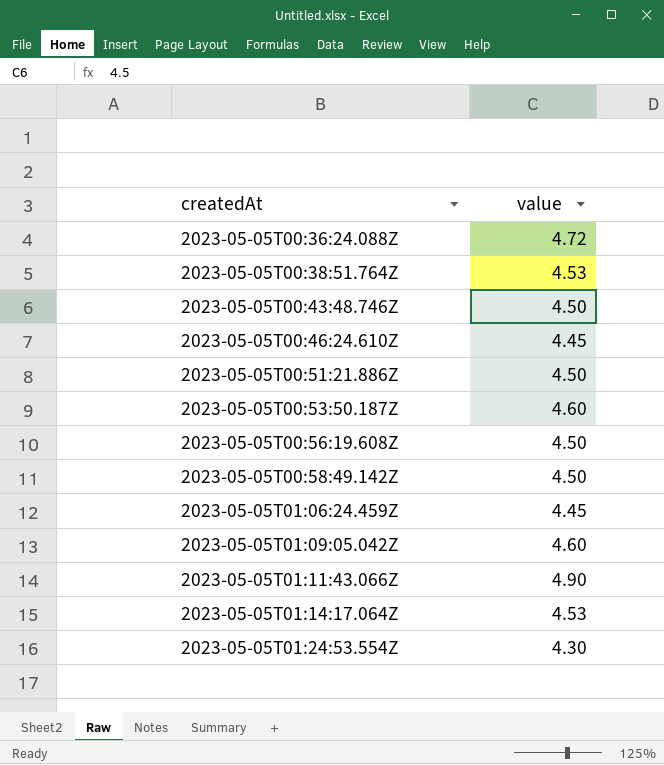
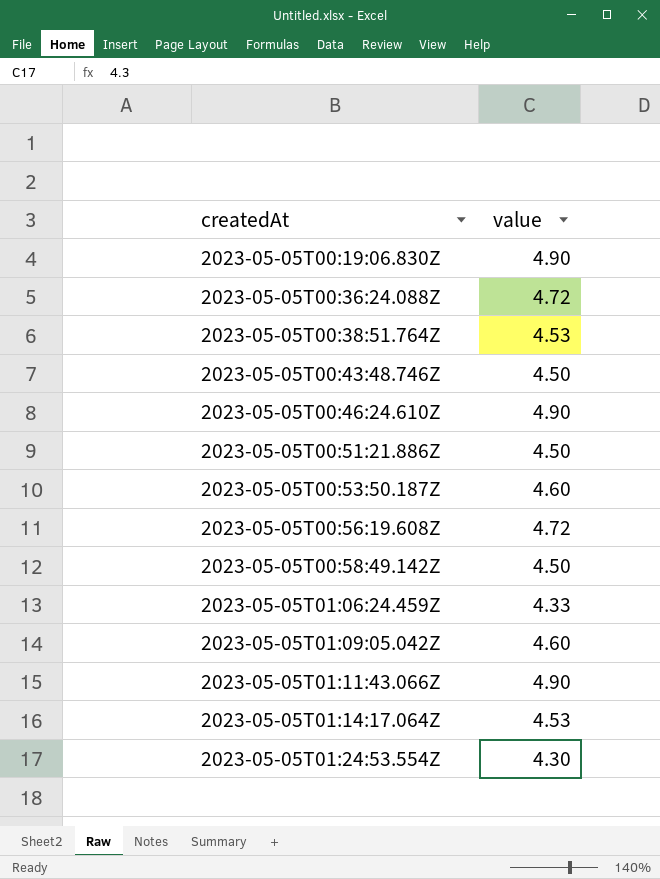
row 2023-05-05T00:19:06.830Z: none -> 4.90
2023-05-05T00:46:24.610Z | value: 4.45 -> 4.90
2023-05-05T00:56:19.608Z | value: 4.50 -> 4.72
2023-05-05T01:06:24.459Z | value: 4.45 -> 4.33

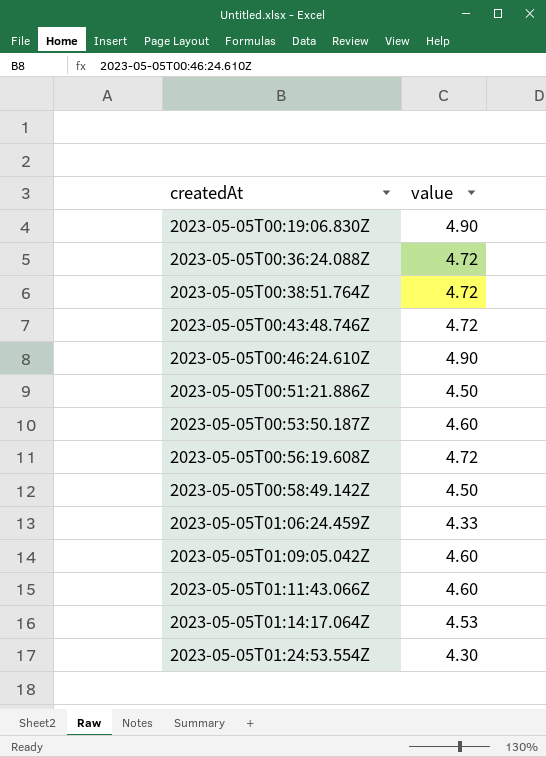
2023-05-05T00:38:51.764Z | value: 4.53 -> 4.72
2023-05-05T00:43:48.746Z | value: 4.50 -> 4.72
2023-05-05T01:11:43.066Z | value: 4.90 -> 4.60

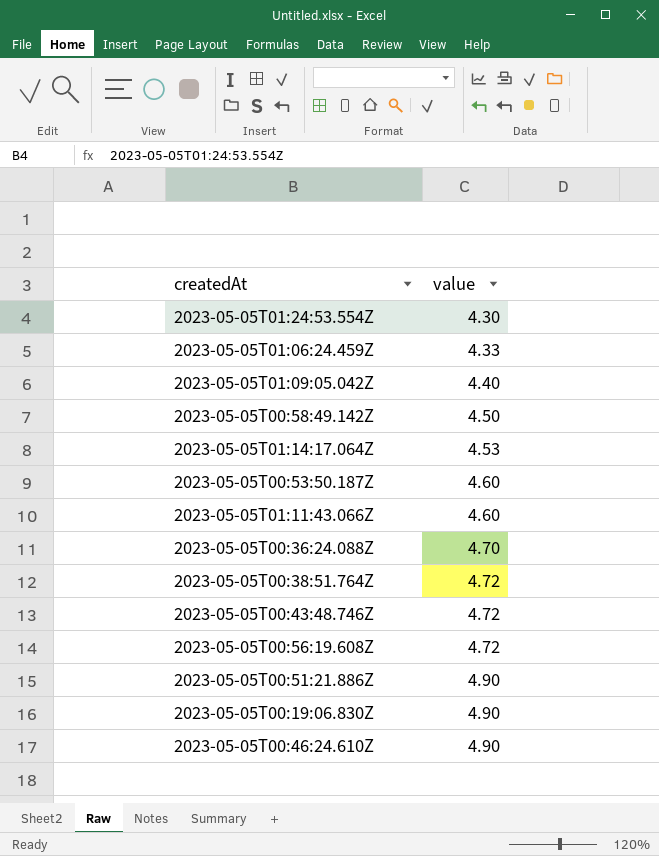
row order: createdAt ascending -> value ascending
2023-05-05T01:09:05.042Z | value: 4.60 -> 4.40
2023-05-05T00:36:24.088Z | value: 4.72 -> 4.70
2023-05-05T00:51:21.886Z | value: 4.50 -> 4.90

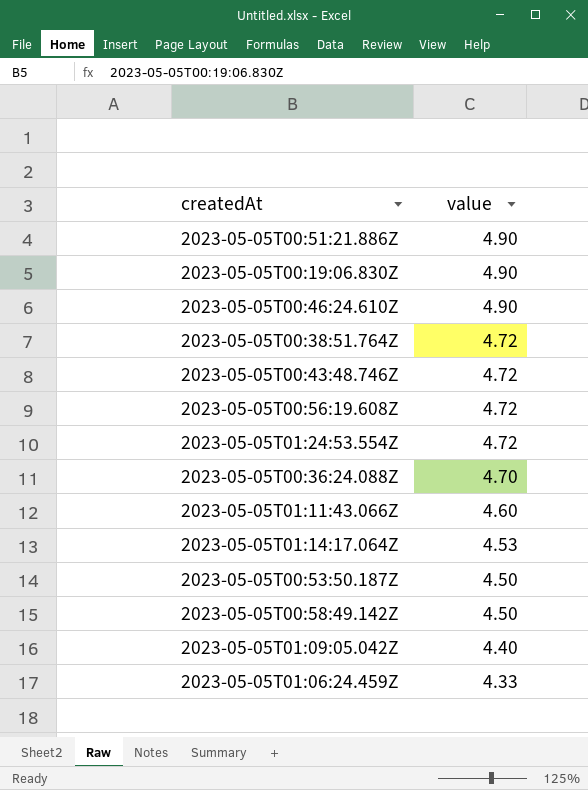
row order: value ascending -> value descending
2023-05-05T01:24:53.554Z | value: 4.30 -> 4.72
2023-05-05T00:53:50.187Z | value: 4.60 -> 4.50

